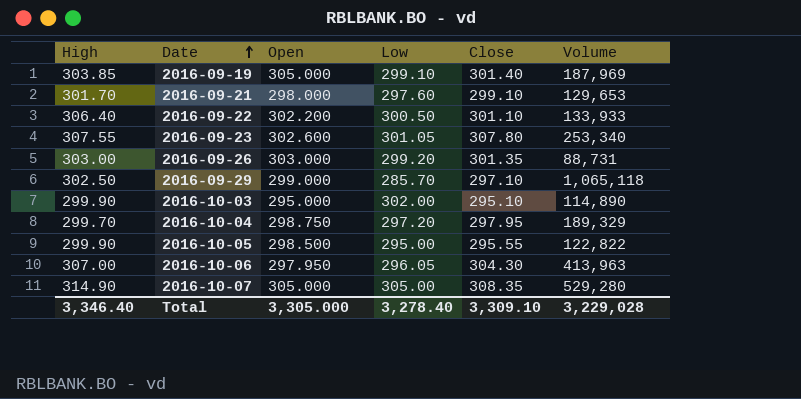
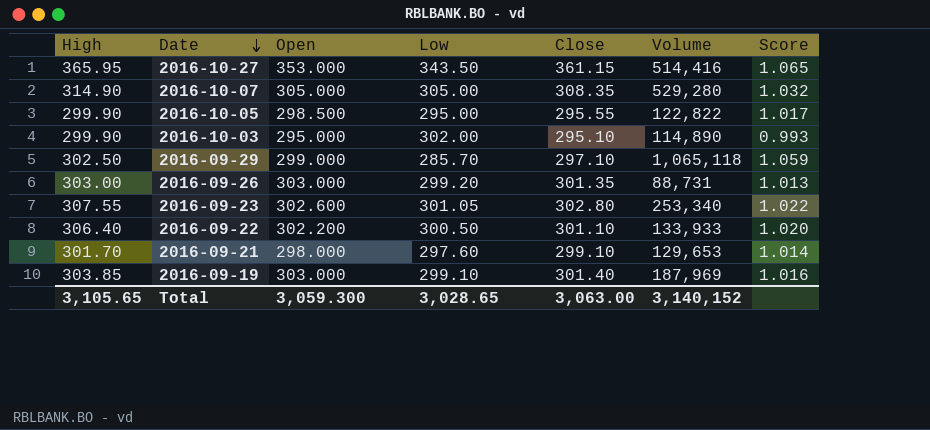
row order: Date ascending -> Date descending
column Score | formula: none -> [High] / [Low]
row 2016-10-04: 299.70 | 298.750 | 297.20 | 297.95 | 189,329 -> none
row 2016-10-06: 307.00 | 297.950 | 296.05 | 304.30 | 413,963 -> none
row 2016-10-27: none -> 365.95 | 353.000 | 343.50 | 361.15 | 514,416 | 1.065
2016-09-23 | Close: 307.80 -> 302.80
2016-09-19 | Open: 305.000 -> 303.000
Total | High: 3,346.40 -> 3,105.65
Total | Open: 3,305.000 -> 3,059.300
Total | Low: 3,278.40 -> 3,028.65
Total | Close: 3,309.10 -> 3,063.00
Total | Volume: 3,229,028 -> 3,140,152

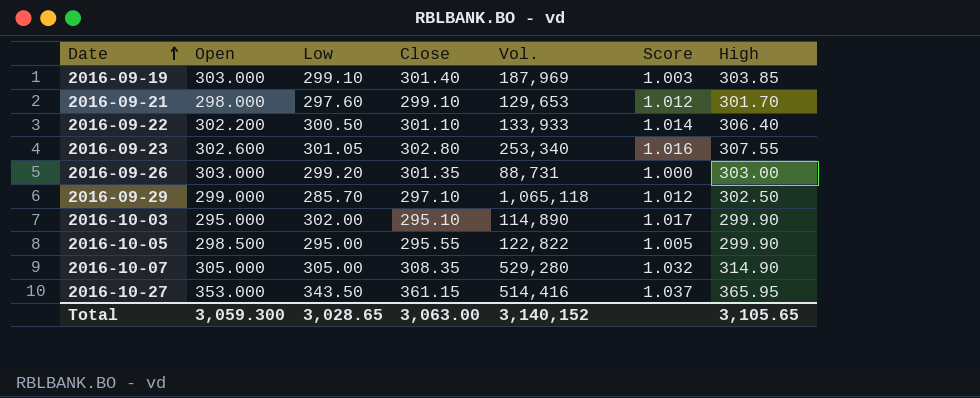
row order: Date descending -> Date ascending
column name: Volume -> Vol.
column Score | formula: [High] / [Low] -> [High] / [Open]
column High | position: 1 -> 7

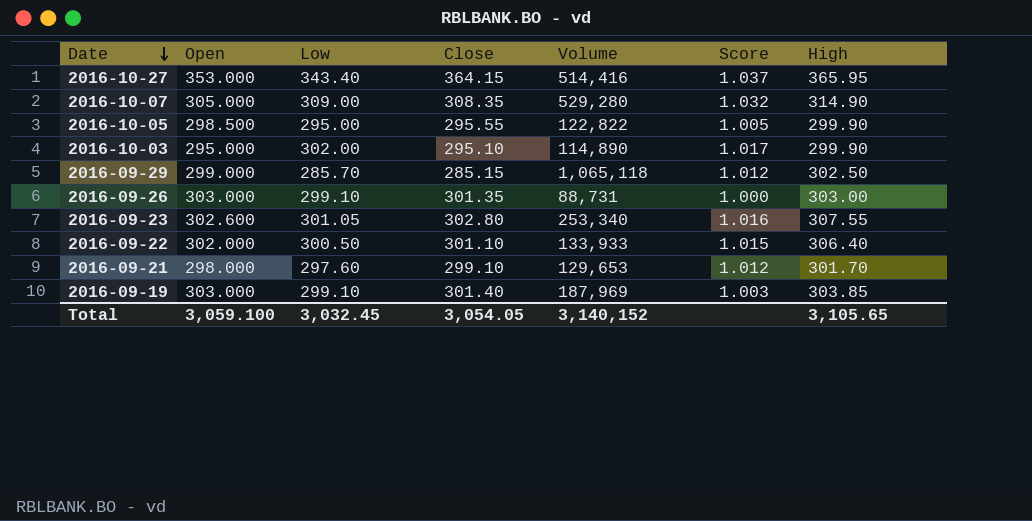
row order: Date ascending -> Date descending
column name: Vol. -> Volume
2016-10-27 | Low: 343.50 -> 343.40
2016-10-27 | Close: 361.15 -> 364.15
2016-10-07 | Low: 305.00 -> 309.00
2016-09-29 | Close: 297.10 -> 285.15
2016-09-26 | Low: 299.20 -> 299.10
2016-09-22 | Open: 302.200 -> 302.000
2016-09-22 | Score: 1.014 -> 1.015
Total | Open: 3,059.300 -> 3,059.100
Total | Low: 3,028.65 -> 3,032.45
Total | Close: 3,063.00 -> 3,054.05

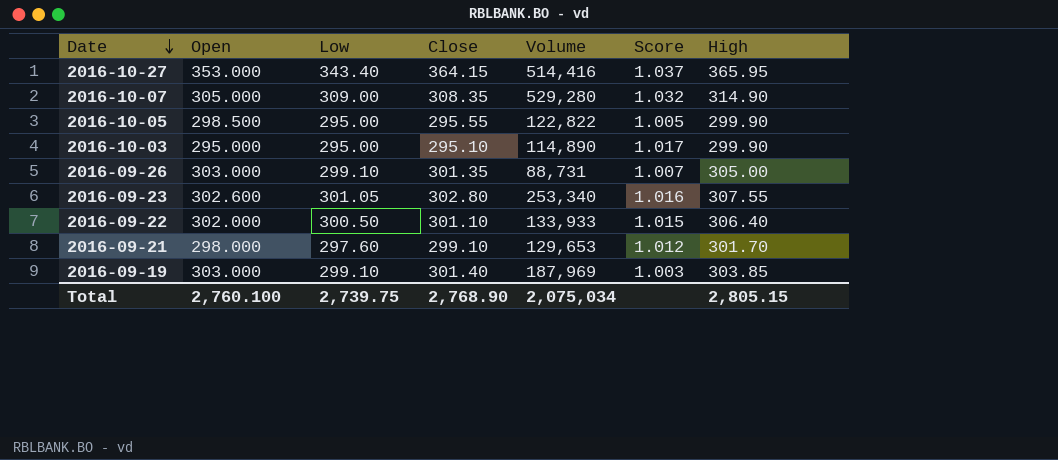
row 2016-09-29: 299.000 | 285.70 | 285.15 | 1,065,118 | 1.012 | 302.50 -> none
2016-10-03 | Low: 302.00 -> 295.00
2016-09-26 | Score: 1.000 -> 1.007
2016-09-26 | High: 303.00 -> 305.00
Total | Open: 3,059.100 -> 2,760.100
Total | Low: 3,032.45 -> 2,739.75
Total | Close: 3,054.05 -> 2,768.90
Total | Volume: 3,140,152 -> 2,075,034
Total | High: 3,105.65 -> 2,805.15

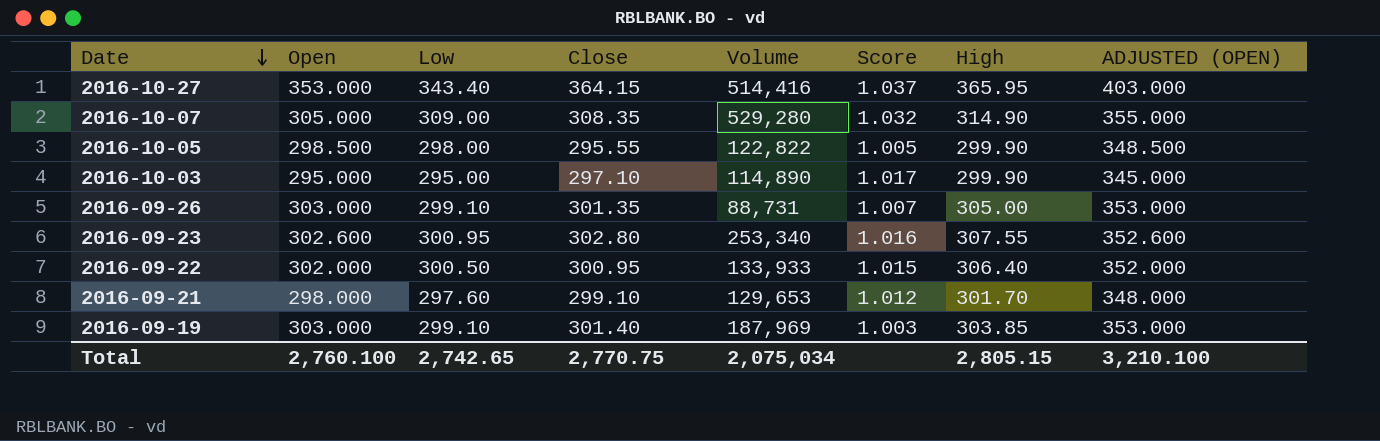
column ADJUSTED (OPEN) | formula: none -> [Open] + 50
2016-10-05 | Low: 295.00 -> 298.00
2016-10-03 | Close: 295.10 -> 297.10
2016-09-23 | Low: 301.05 -> 300.95
2016-09-22 | Close: 301.10 -> 300.95
Total | Low: 2,739.75 -> 2,742.65
Total | Close: 2,768.90 -> 2,770.75

